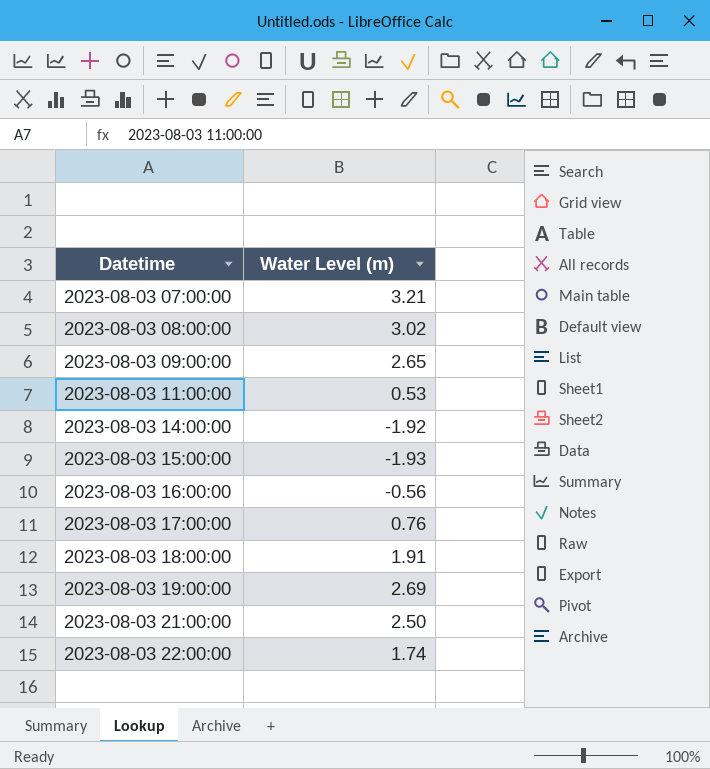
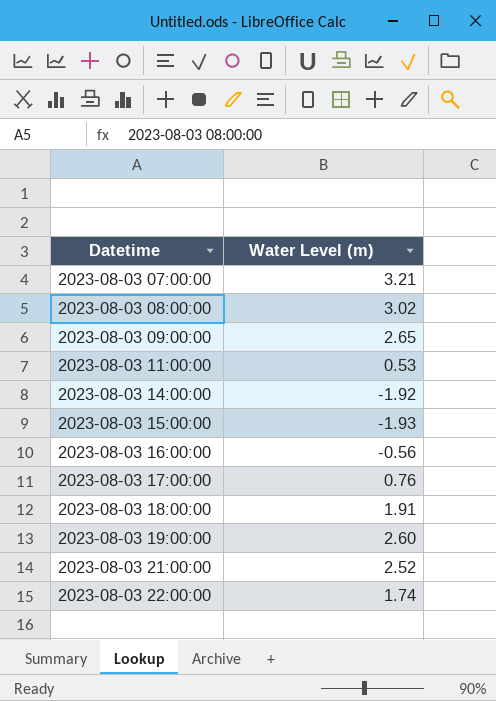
2023-08-03 19:00:00 | Water Level (m): 2.69 -> 2.60
2023-08-03 21:00:00 | Water Level (m): 2.50 -> 2.52

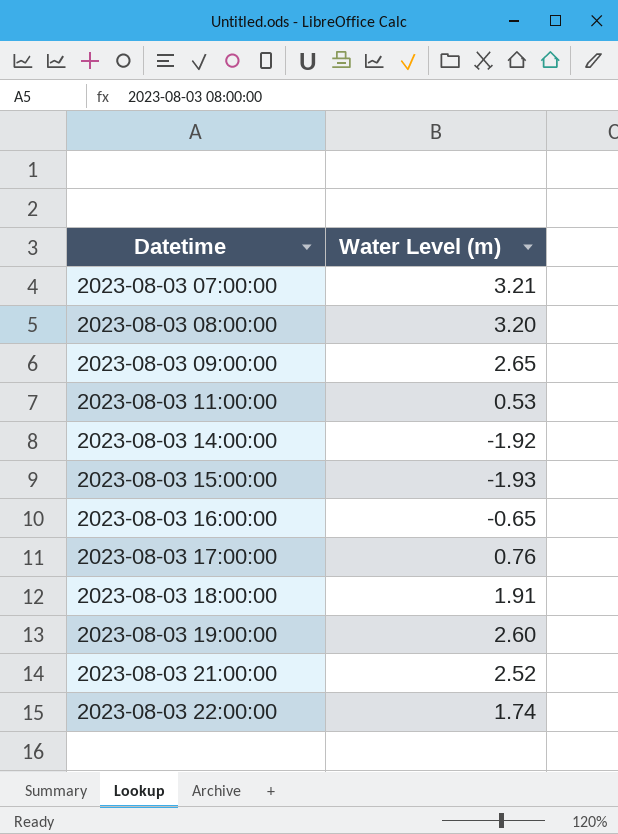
2023-08-03 08:00:00 | Water Level (m): 3.02 -> 3.20
2023-08-03 16:00:00 | Water Level (m): -0.56 -> -0.65

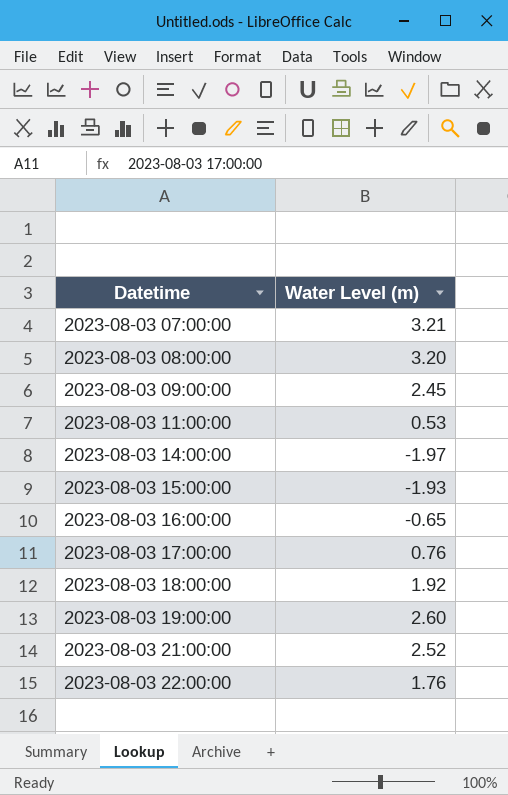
2023-08-03 09:00:00 | Water Level (m): 2.65 -> 2.45
2023-08-03 14:00:00 | Water Level (m): -1.92 -> -1.97
2023-08-03 18:00:00 | Water Level (m): 1.91 -> 1.92
2023-08-03 22:00:00 | Water Level (m): 1.74 -> 1.76

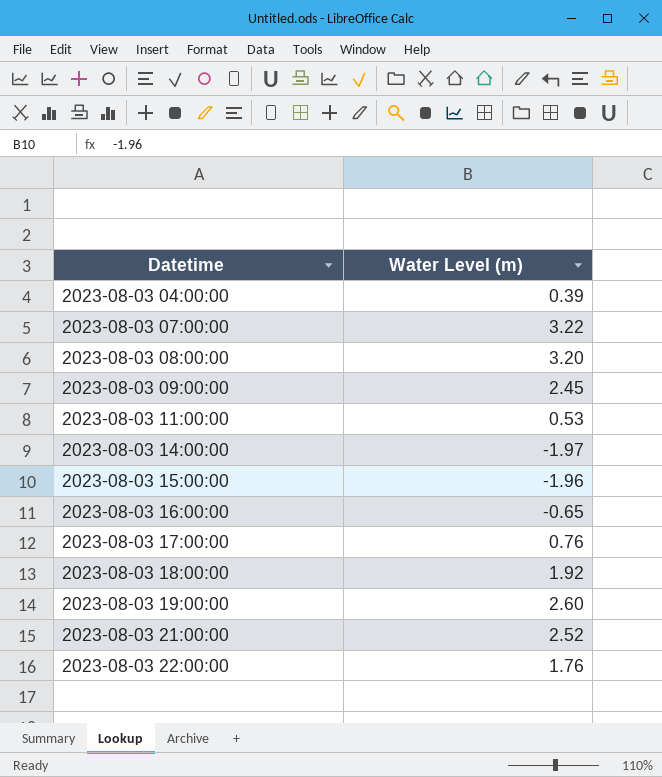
row 2023-08-03 04:00:00: none -> 0.39
2023-08-03 07:00:00 | Water Level (m): 3.21 -> 3.22
2023-08-03 15:00:00 | Water Level (m): -1.93 -> -1.96

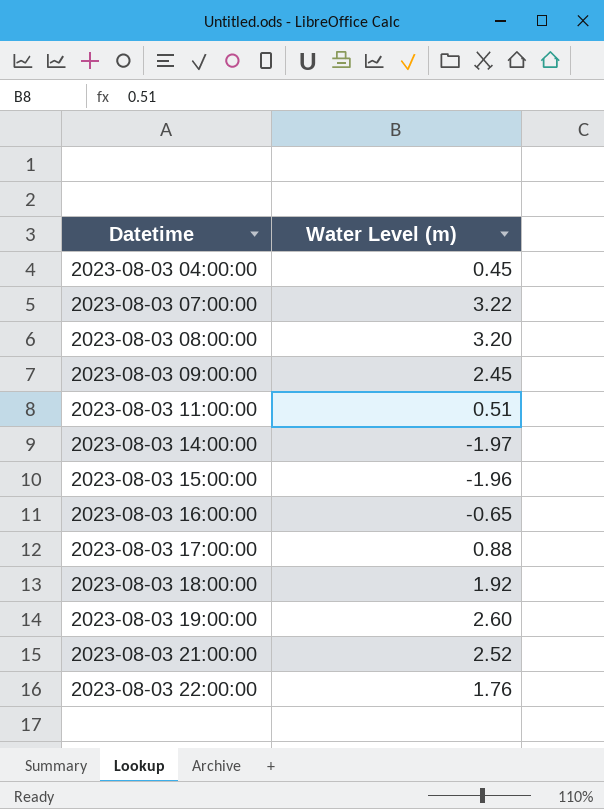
2023-08-03 04:00:00 | Water Level (m): 0.39 -> 0.45
2023-08-03 11:00:00 | Water Level (m): 0.53 -> 0.51
2023-08-03 17:00:00 | Water Level (m): 0.76 -> 0.88

